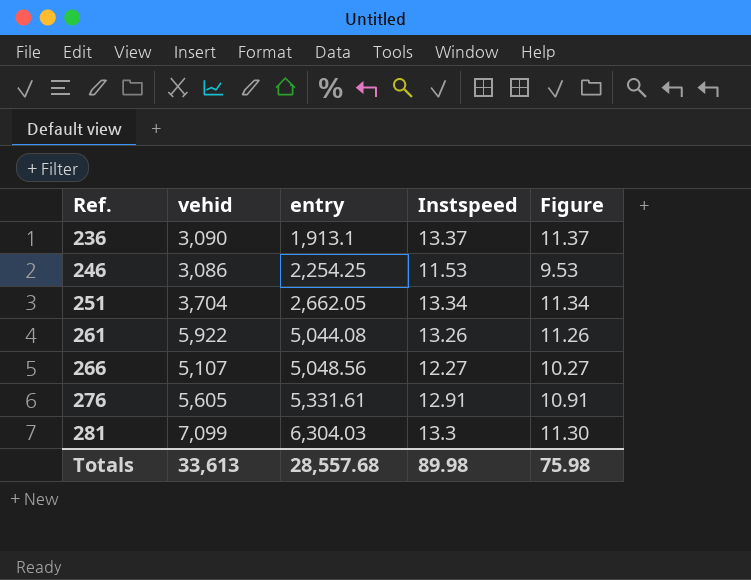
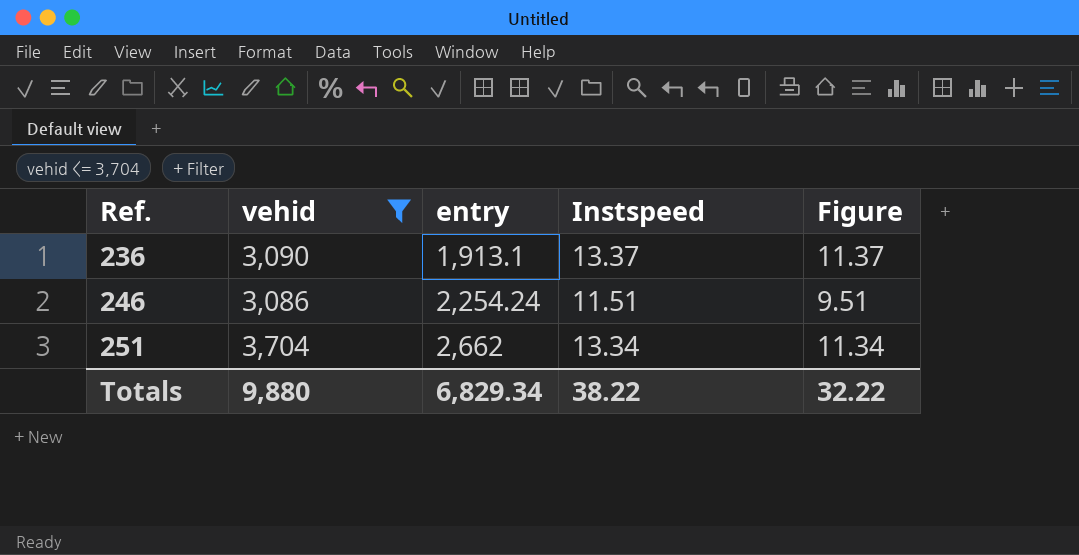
filter: none -> vehid <= 3,704
246 | entry: 2,254.25 -> 2,254.24
246 | Instspeed: 11.53 -> 11.51
246 | Figure: 9.53 -> 9.51
251 | entry: 2,662.05 -> 2,662
Totals | vehid: 33,613 -> 9,880
Totals | entry: 28,557.68 -> 6,829.34
Totals | Instspeed: 89.98 -> 38.22
Totals | Figure: 75.98 -> 32.22

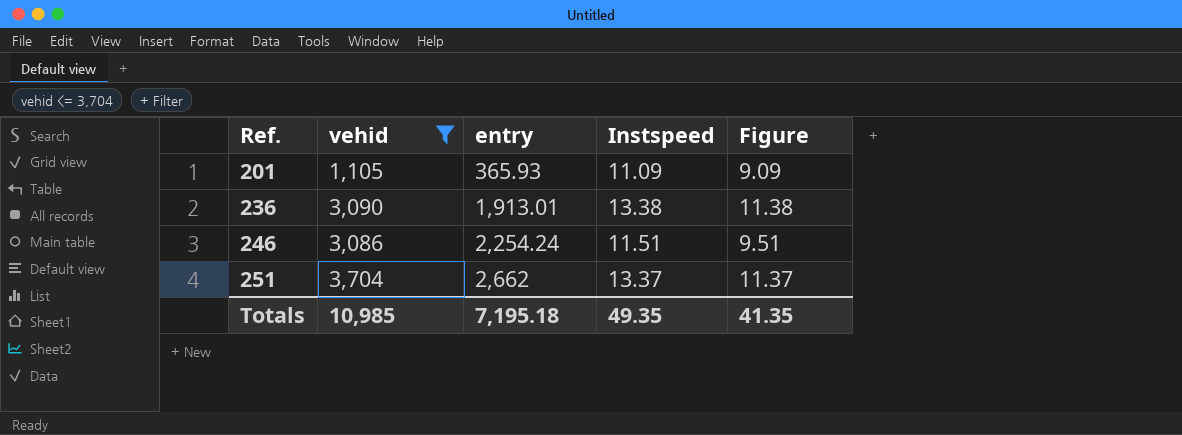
row 201: none -> 1,105 | 365.93 | 11.09 | 9.09
236 | entry: 1,913.1 -> 1,913.01
236 | Instspeed: 13.37 -> 13.38
236 | Figure: 11.37 -> 11.38
251 | Instspeed: 13.34 -> 13.37
251 | Figure: 11.34 -> 11.37
Totals | vehid: 9,880 -> 10,985
Totals | entry: 6,829.34 -> 7,195.18
Totals | Instspeed: 38.22 -> 49.35
Totals | Figure: 32.22 -> 41.35

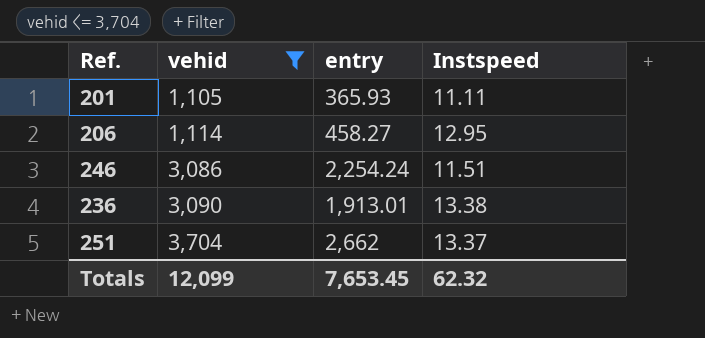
row order: Ref. ascending -> vehid ascending
column Figure | formula: [Instspeed] - 2 -> none
201 | Instspeed: 11.09 -> 11.11
row 206: none -> 1,114 | 458.27 | 12.95
Totals | vehid: 10,985 -> 12,099
Totals | entry: 7,195.18 -> 7,653.45
Totals | Instspeed: 49.35 -> 62.32

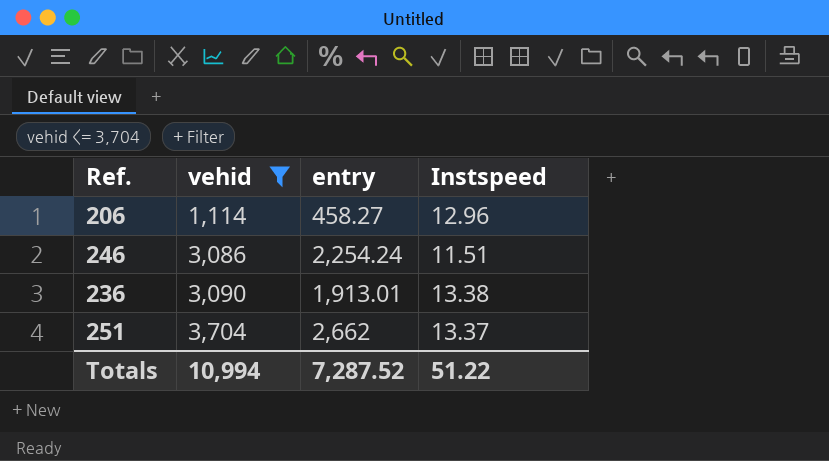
row 201: 1,105 | 365.93 | 11.11 -> none
206 | Instspeed: 12.95 -> 12.96
Totals | vehid: 12,099 -> 10,994
Totals | entry: 7,653.45 -> 7,287.52
Totals | Instspeed: 62.32 -> 51.22

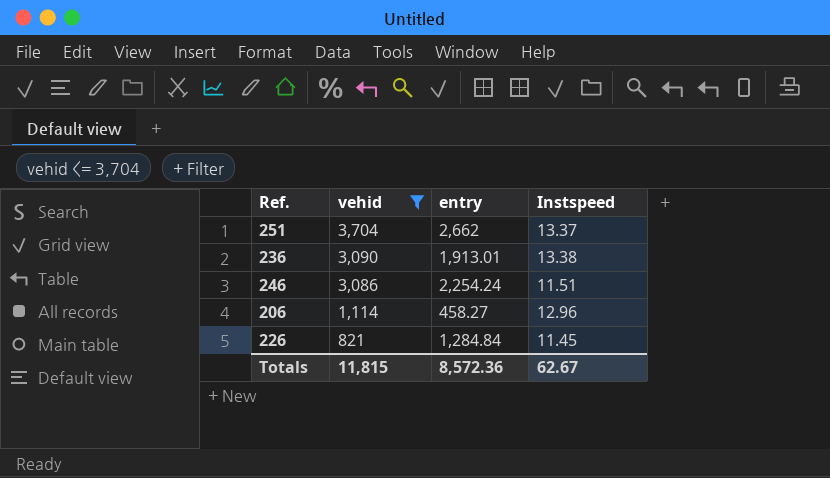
row order: vehid ascending -> vehid descending
row 226: none -> 821 | 1,284.84 | 11.45
Totals | vehid: 10,994 -> 11,815
Totals | entry: 7,287.52 -> 8,572.36
Totals | Instspeed: 51.22 -> 62.67

